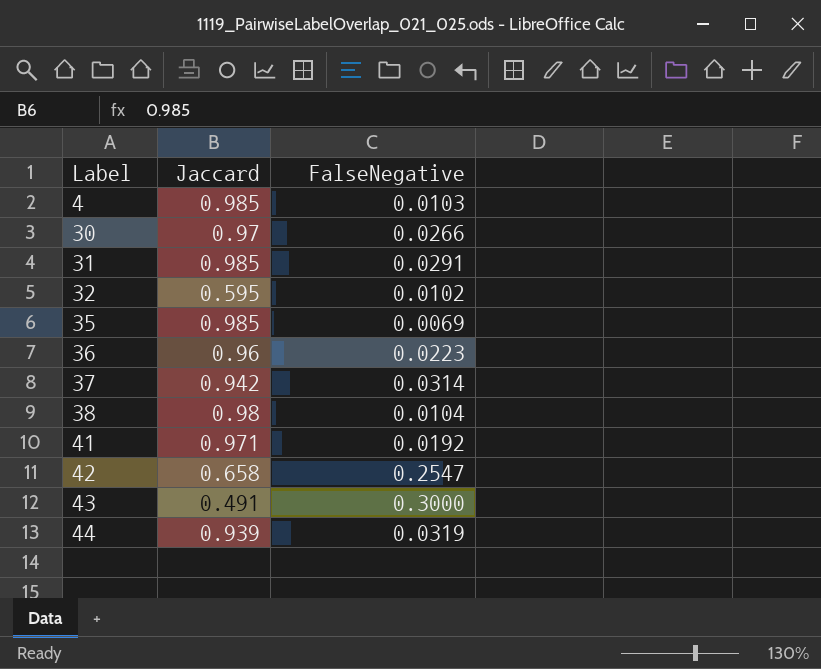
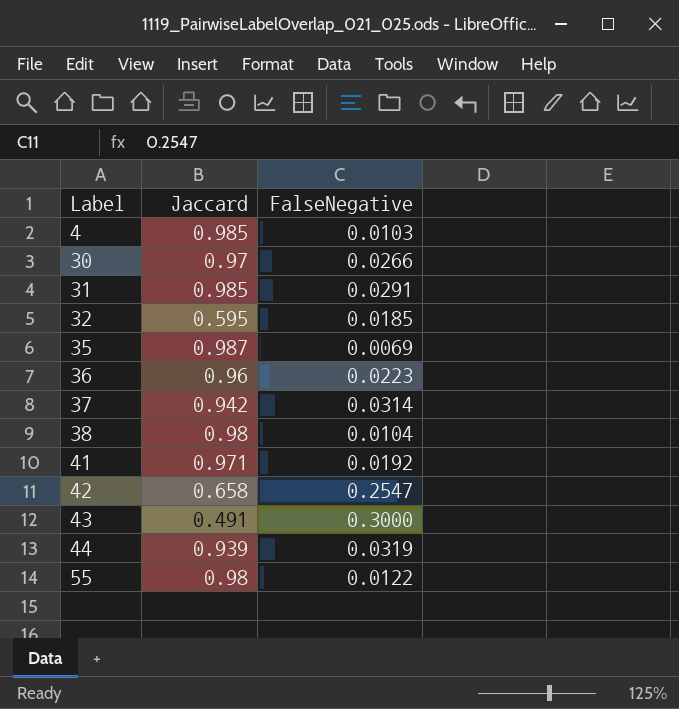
32 | FalseNegative: 0.0102 -> 0.0185
35 | Jaccard: 0.985 -> 0.987
row 55: none -> 0.98 | 0.0122

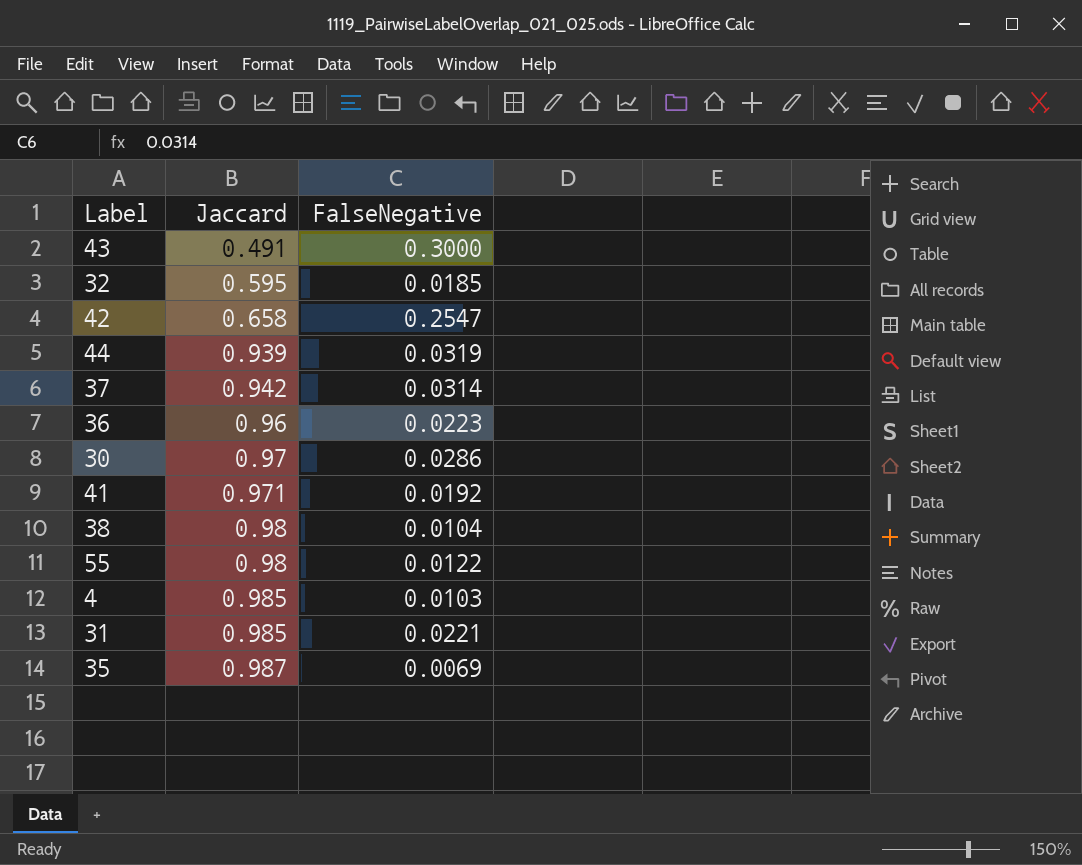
row order: Label ascending -> Jaccard ascending
30 | FalseNegative: 0.0266 -> 0.0286
31 | FalseNegative: 0.0291 -> 0.0221

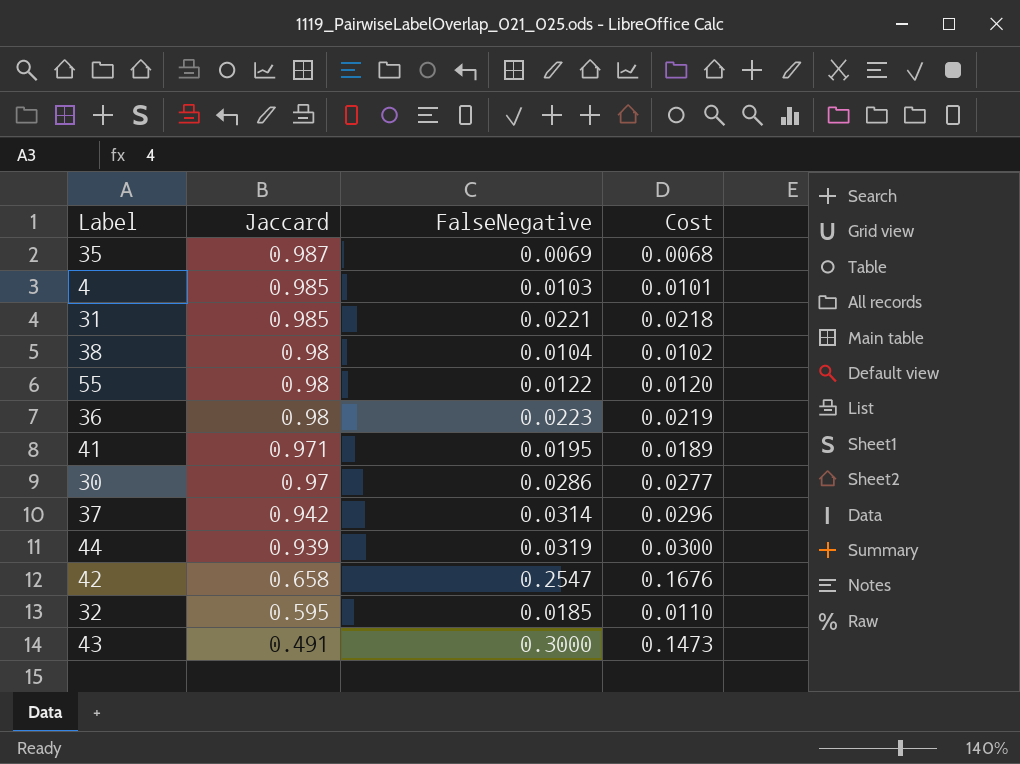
row order: Jaccard ascending -> Jaccard descending
column Cost | formula: none -> [Jaccard] * [FalseNegative]
36 | Jaccard: 0.96 -> 0.98
41 | FalseNegative: 0.0192 -> 0.0195

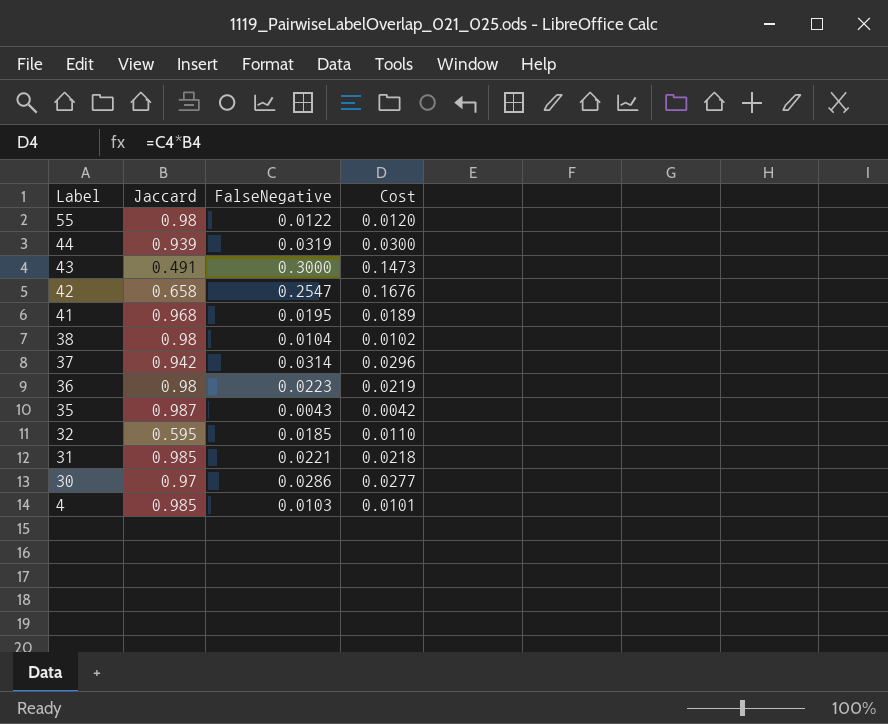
row order: Jaccard descending -> Label descending
41 | Jaccard: 0.971 -> 0.968
35 | FalseNegative: 0.0069 -> 0.0043
35 | Cost: 0.0068 -> 0.0042

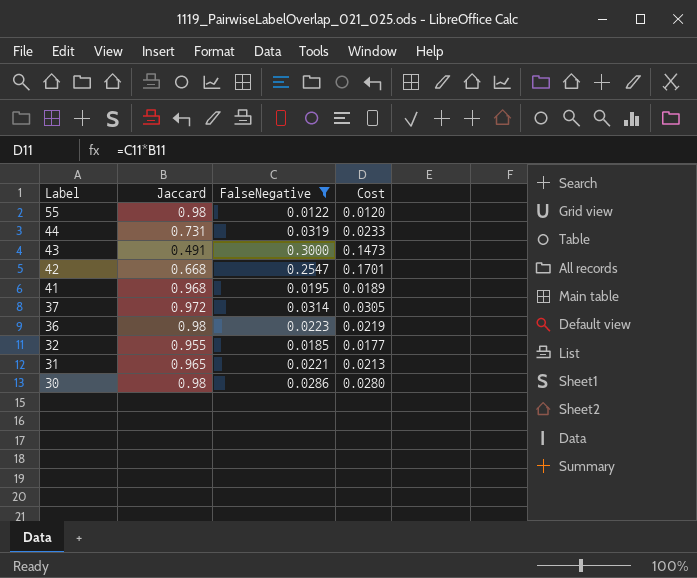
filter: none -> FalseNegative >= 0.0122
44 | Jaccard: 0.939 -> 0.731
44 | Cost: 0.0300 -> 0.0233
42 | Jaccard: 0.658 -> 0.668
42 | Cost: 0.1676 -> 0.1701
37 | Jaccard: 0.942 -> 0.972
37 | Cost: 0.0296 -> 0.0305
32 | Jaccard: 0.595 -> 0.955
32 | Cost: 0.0110 -> 0.0177
31 | Jaccard: 0.985 -> 0.965
31 | Cost: 0.0218 -> 0.0213
30 | Jaccard: 0.97 -> 0.98
30 | Cost: 0.0277 -> 0.0280

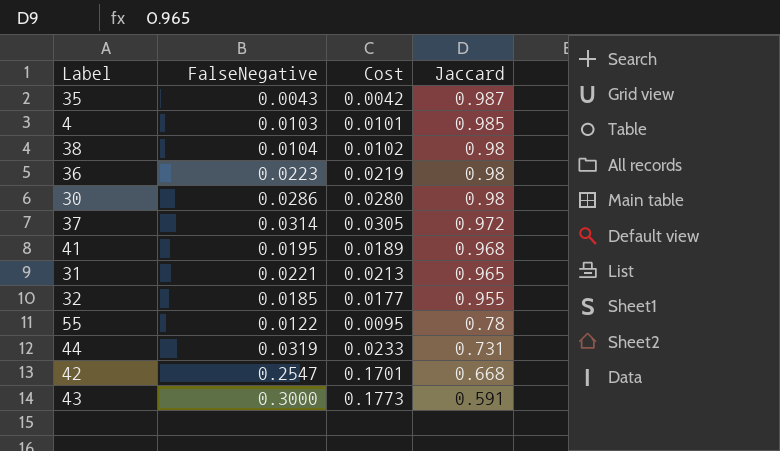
filter: FalseNegative >= 0.0122 -> none
row order: Label descending -> Jaccard descending
column Jaccard | position: 2 -> 4
55 | Cost: 0.0120 -> 0.0095
55 | Jaccard: 0.98 -> 0.78
43 | Cost: 0.1473 -> 0.1773
43 | Jaccard: 0.491 -> 0.591

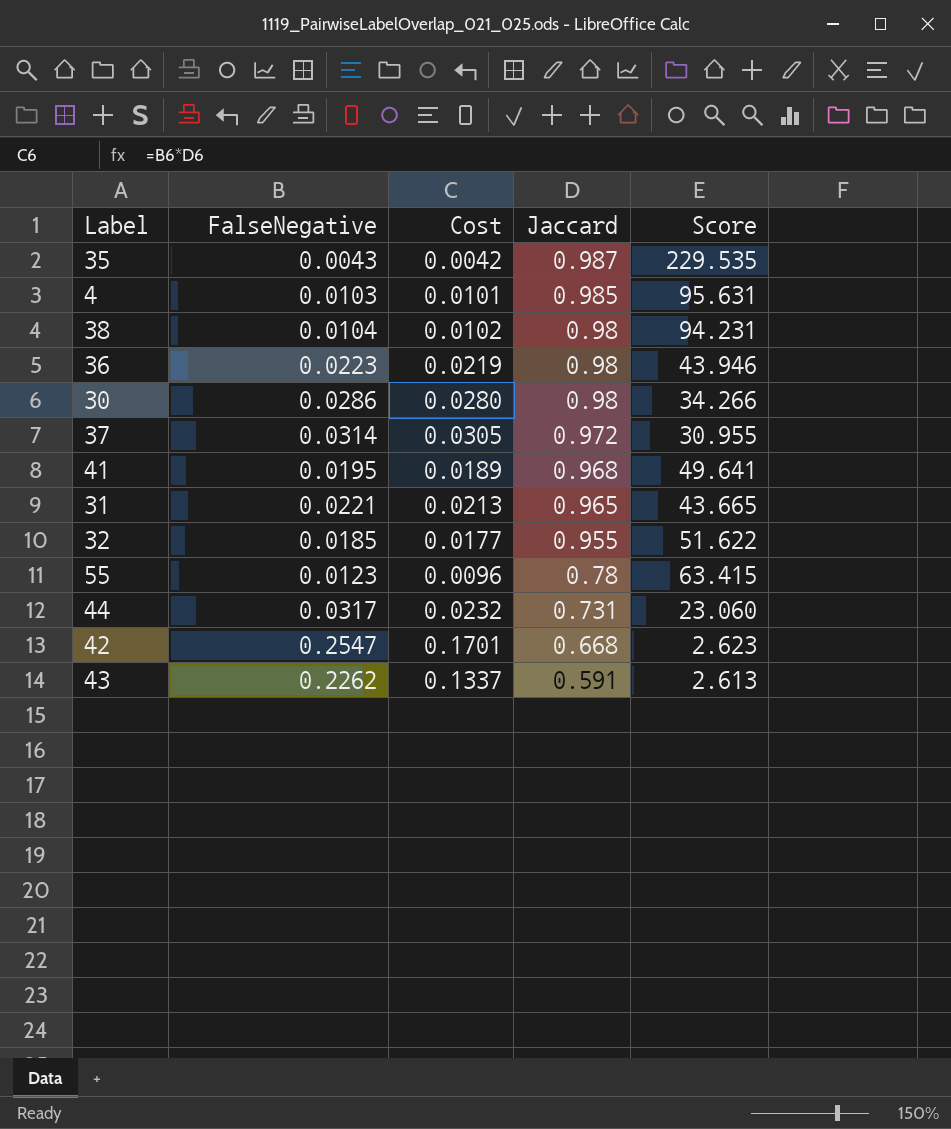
column Score | formula: none -> [Jaccard] / [FalseNegative]
55 | FalseNegative: 0.0122 -> 0.0123
55 | Cost: 0.0095 -> 0.0096
44 | FalseNegative: 0.0319 -> 0.0317
44 | Cost: 0.0233 -> 0.0232
43 | FalseNegative: 0.3000 -> 0.2262
43 | Cost: 0.1773 -> 0.1337

